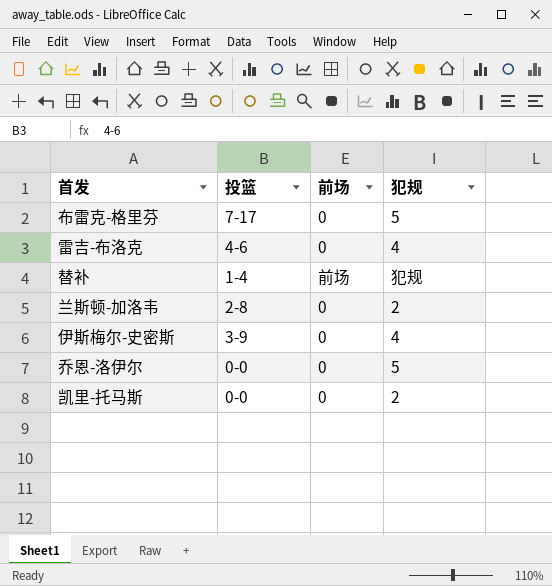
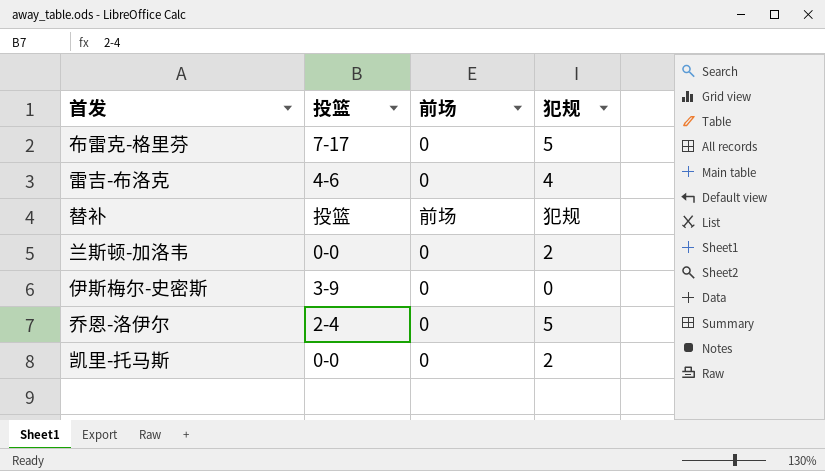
替补 | 投篮: 1-4 -> 投篮
兰斯顿-加洛韦 | 投篮: 2-8 -> 0-0
伊斯梅尔-史密斯 | 犯规: 4 -> 0
乔恩-洛伊尔 | 投篮: 0-0 -> 2-4

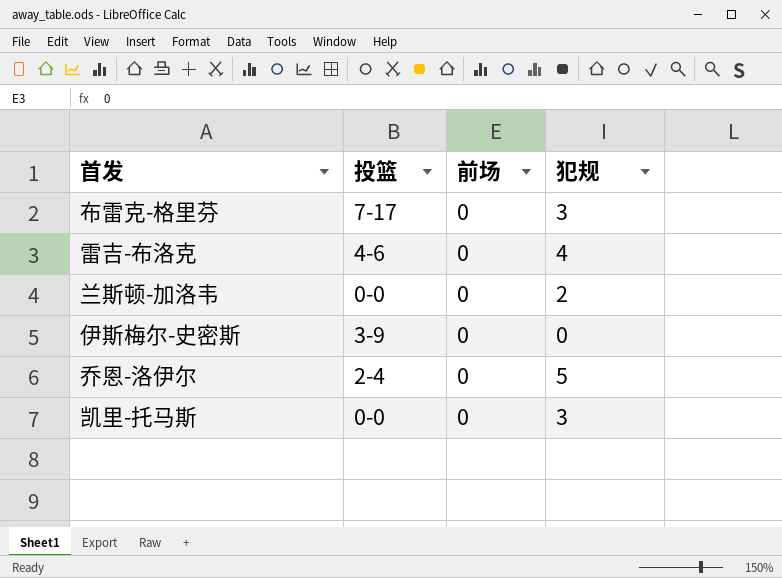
row 替补: 投篮 | 前场 | 犯规 -> none
布雷克-格里芬 | 犯规: 5 -> 3
凯里-托马斯 | 犯规: 2 -> 3

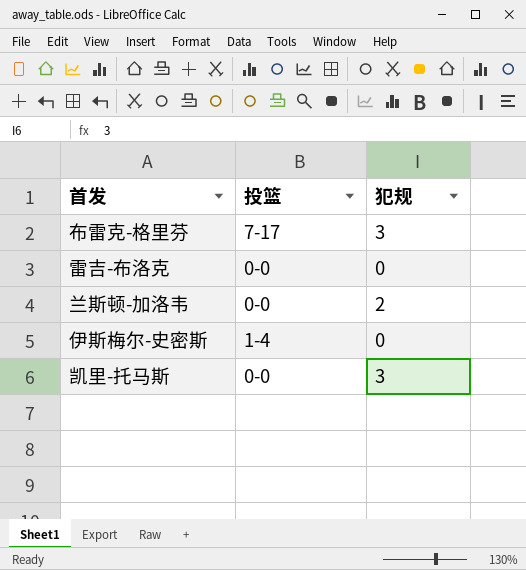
column 前场 | position: 3 -> none
row 乔恩-洛伊尔: 2-4 | 0 | 5 -> none
雷吉-布洛克 | 投篮: 4-6 -> 0-0
雷吉-布洛克 | 犯规: 4 -> 0
伊斯梅尔-史密斯 | 投篮: 3-9 -> 1-4

